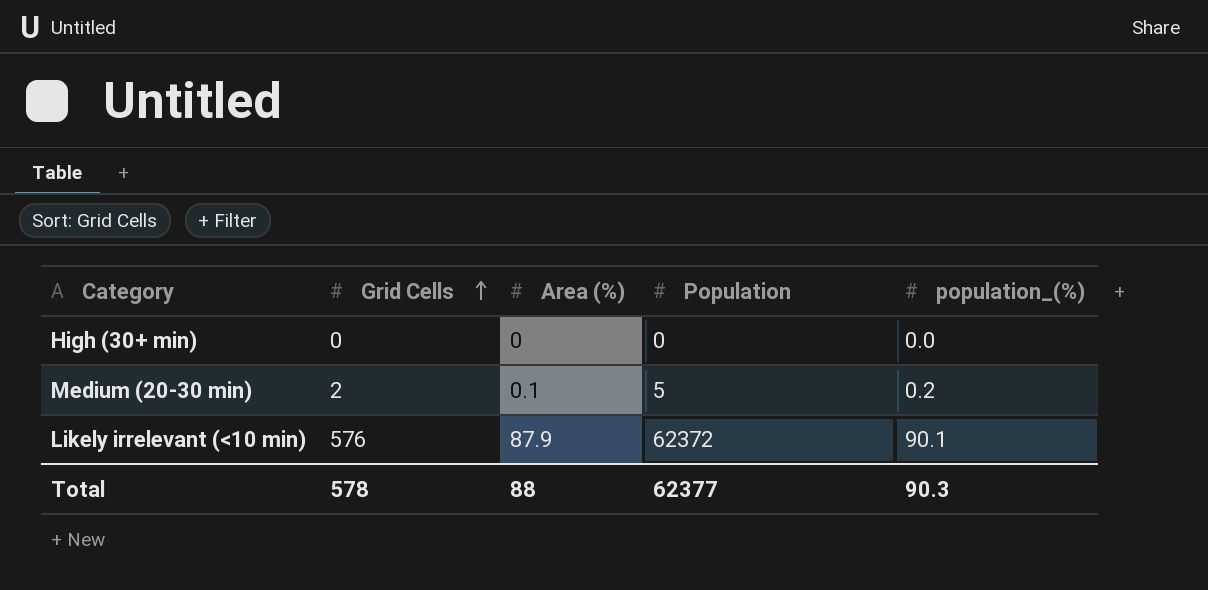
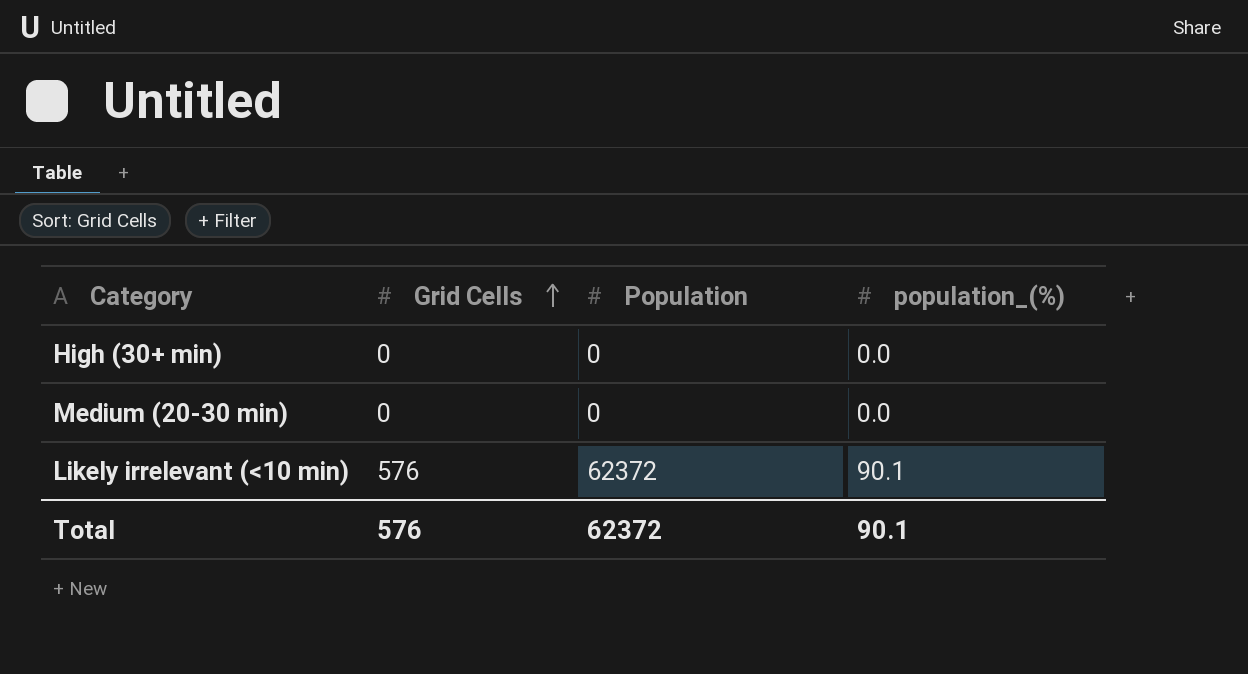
column Area (%) | position: 3 -> none
Medium (20-30 min) | Grid Cells: 2 -> 0
Medium (20-30 min) | Population: 5 -> 0
Medium (20-30 min) | population_(%): 0.2 -> 0.0
Total | Grid Cells: 578 -> 576
Total | Population: 62377 -> 62372
Total | population_(%): 90.3 -> 90.1

